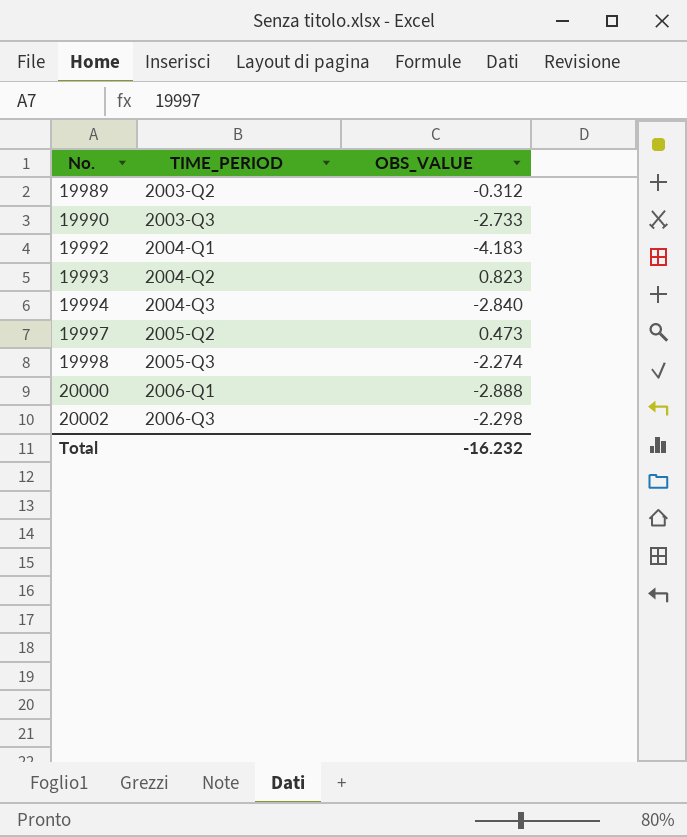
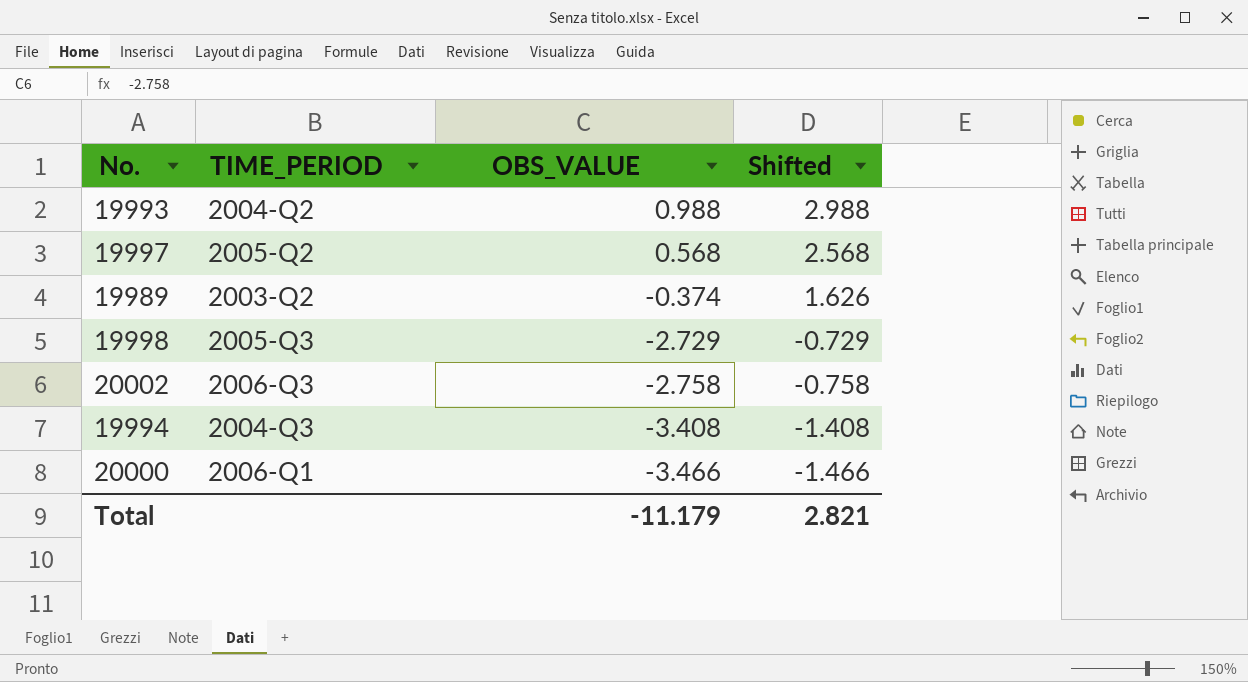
row order: No. ascending -> OBS_VALUE descending
column Shifted | formula: none -> [OBS_VALUE] + 2
row 19990: 2003-Q3 | -2.733 -> none
row 19992: 2004-Q1 | -4.183 -> none
19993 | OBS_VALUE: 0.823 -> 0.988
19997 | OBS_VALUE: 0.473 -> 0.568
19989 | OBS_VALUE: -0.312 -> -0.374
19998 | OBS_VALUE: -2.274 -> -2.729
20002 | OBS_VALUE: -2.298 -> -2.758
19994 | OBS_VALUE: -2.840 -> -3.408
20000 | OBS_VALUE: -2.888 -> -3.466
Total | OBS_VALUE: -16.232 -> -11.179

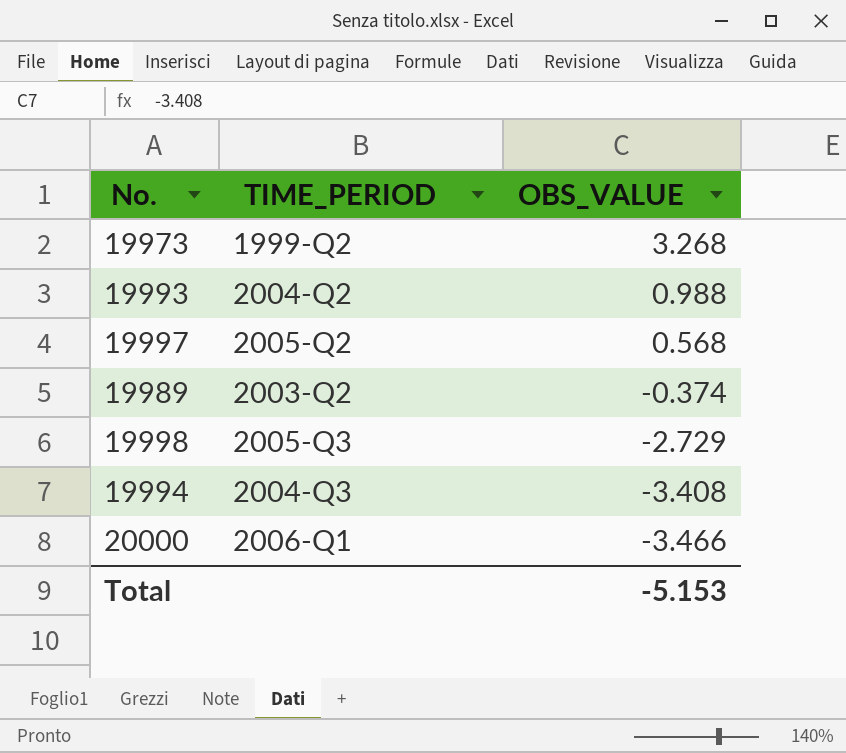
column Shifted | formula: [OBS_VALUE] + 2 -> none
row 20002: 2006-Q3 | -2.758 | -0.758 -> none
row 19973: none -> 1999-Q2 | 3.268
Total | OBS_VALUE: -11.179 -> -5.153

